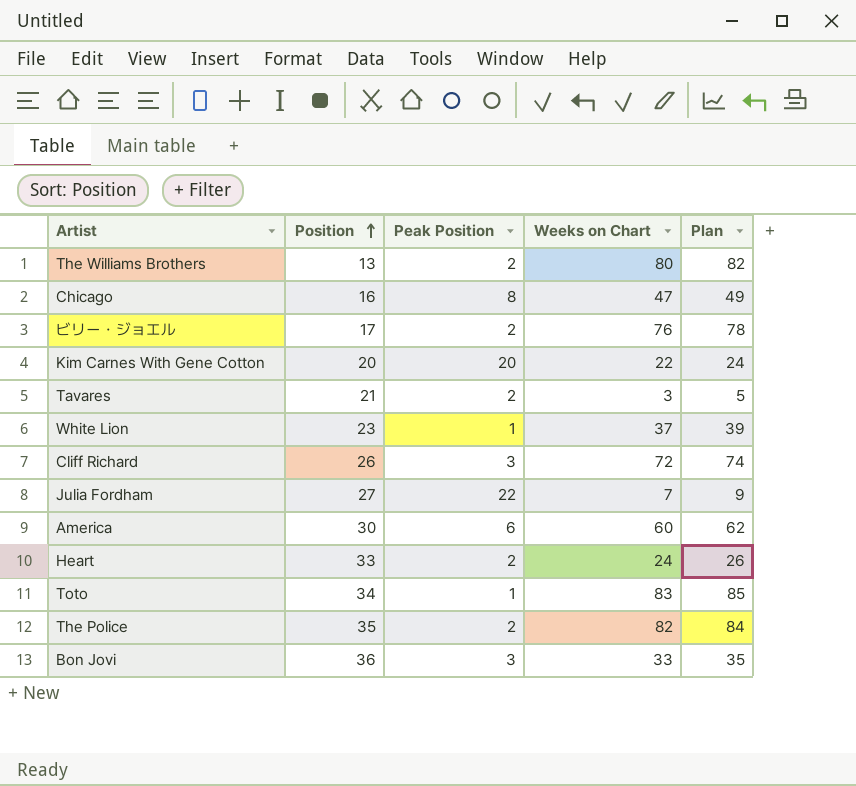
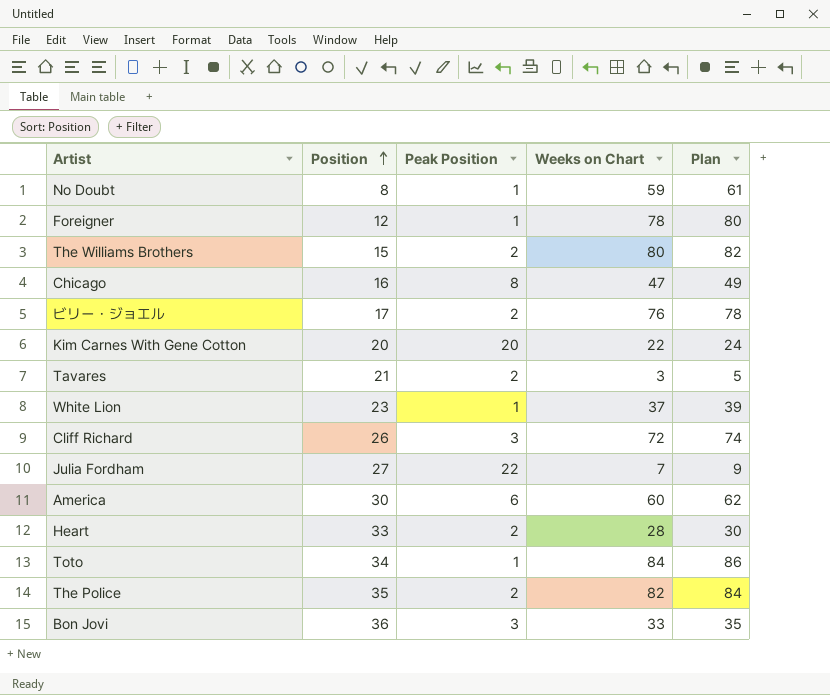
row No Doubt: none -> 8 | 1 | 59 | 61
row Foreigner: none -> 12 | 1 | 78 | 80
The Williams Brothers | Position: 13 -> 15
Heart | Weeks on Chart: 24 -> 28
Heart | Plan: 26 -> 30
Toto | Weeks on Chart: 83 -> 84
Toto | Plan: 85 -> 86

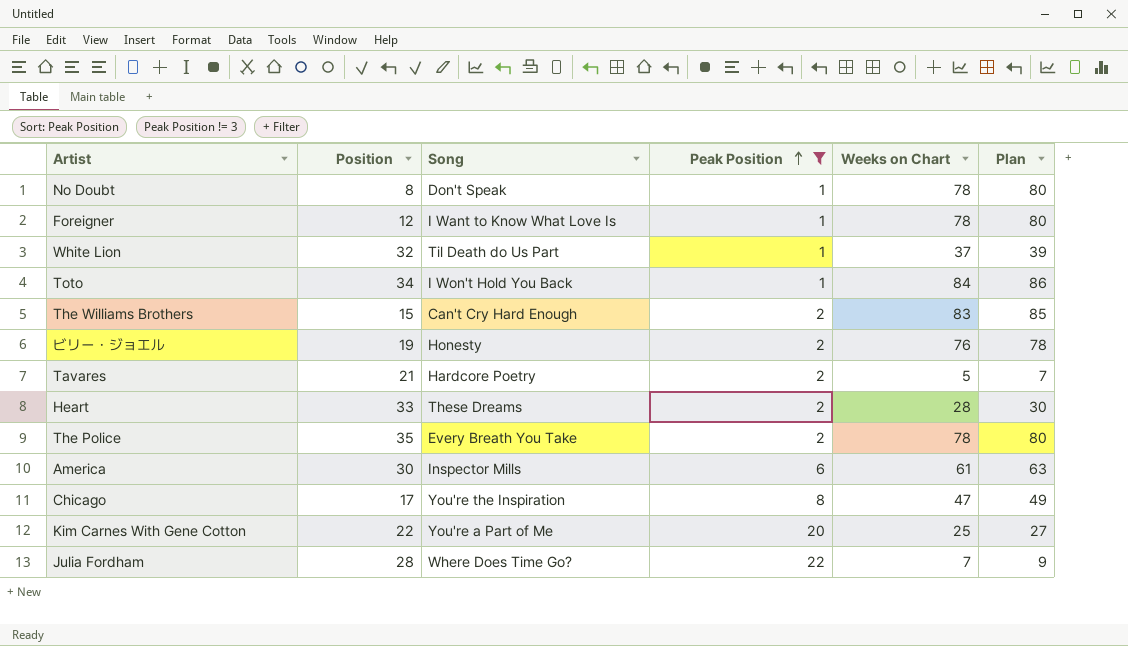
filter: none -> Peak Position != 3
row order: Position ascending -> Peak Position ascending
column Song | position: none -> 3
No Doubt | Weeks on Chart: 59 -> 78
No Doubt | Plan: 61 -> 80
White Lion | Position: 23 -> 32
The Williams Brothers | Weeks on Chart: 80 -> 83
The Williams Brothers | Plan: 82 -> 85
ビリー・ジョエル | Position: 17 -> 19
Tavares | Weeks on Chart: 3 -> 5
Tavares | Plan: 5 -> 7
The Police | Weeks on Chart: 82 -> 78
The Police | Plan: 84 -> 80
America | Weeks on Chart: 60 -> 61
America | Plan: 62 -> 63
Chicago | Position: 16 -> 17
Kim Carnes With Gene Cotton | Position: 20 -> 22
Kim Carnes With Gene Cotton | Weeks on Chart: 22 -> 25
Kim Carnes With Gene Cotton | Plan: 24 -> 27
Julia Fordham | Position: 27 -> 28

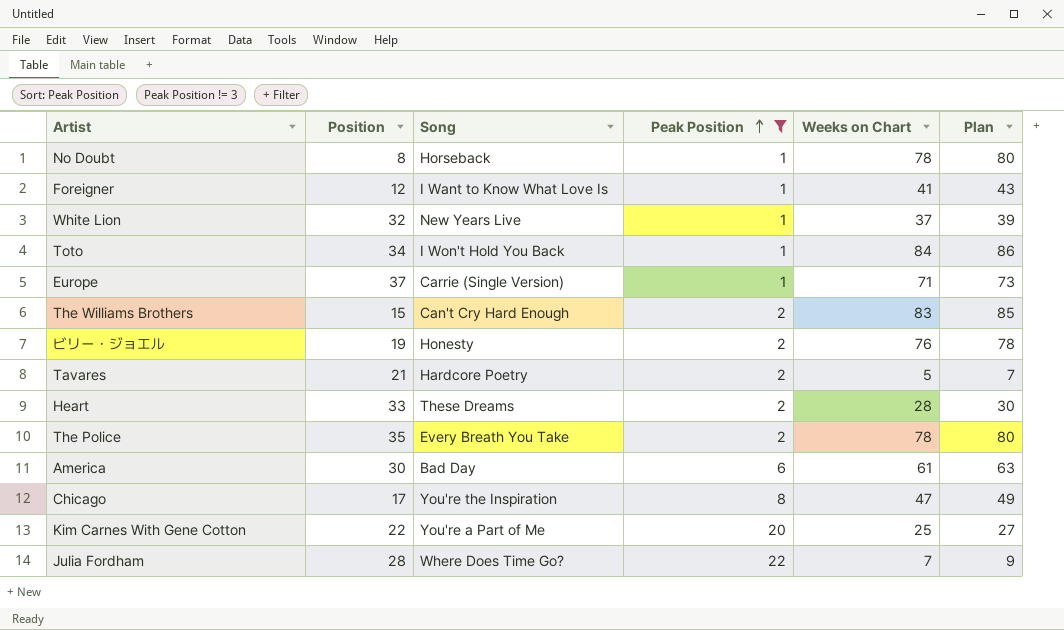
No Doubt | Song: Don't Speak -> Horseback
Foreigner | Weeks on Chart: 78 -> 41
Foreigner | Plan: 80 -> 43
White Lion | Song: Til Death do Us Part -> New Years Live
row Europe: none -> 37 | Carrie (Single Version) | 1 | 71 | 73
America | Song: Inspector Mills -> Bad Day

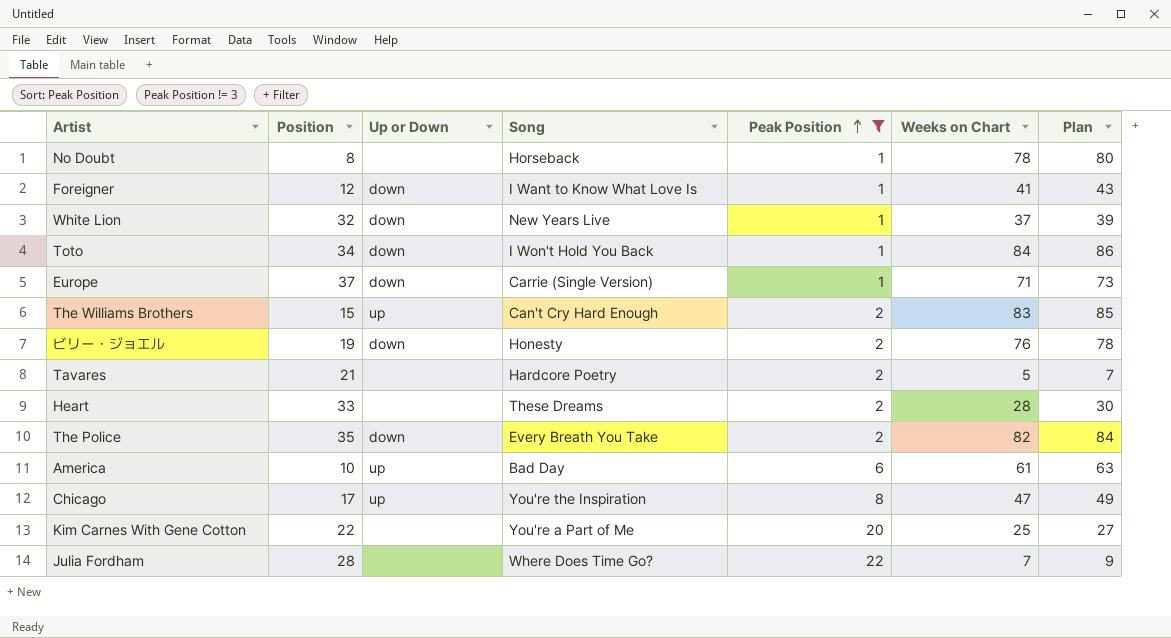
column Up or Down | position: none -> 3
The Police | Weeks on Chart: 78 -> 82
The Police | Plan: 80 -> 84
America | Position: 30 -> 10

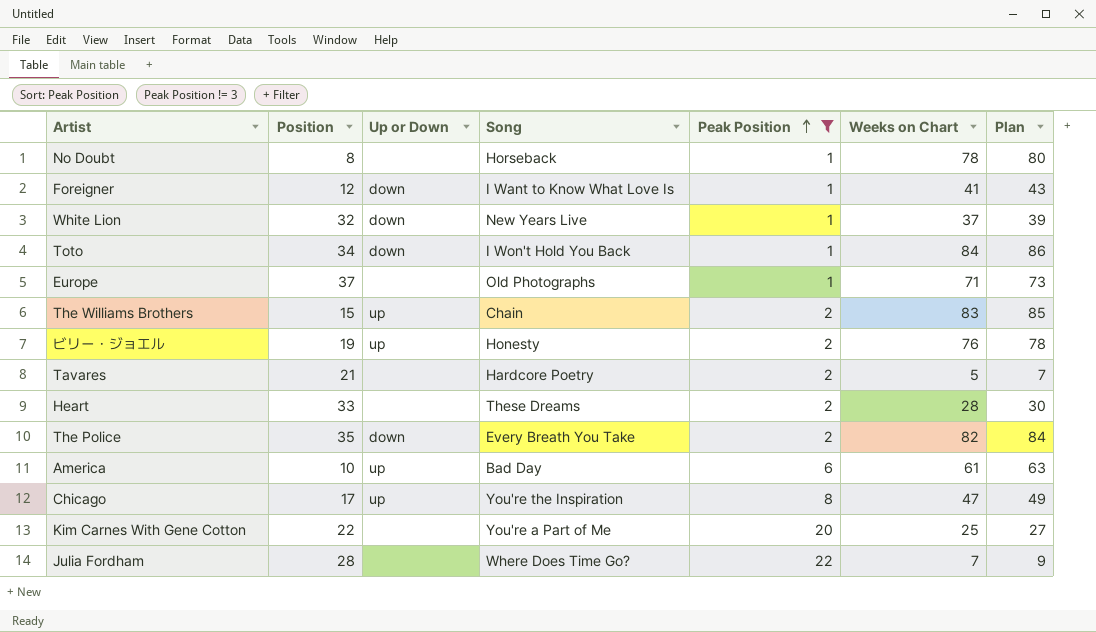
Europe | Up or Down: down -> none
Europe | Song: Carrie (Single Version) -> Old Photographs
The Williams Brothers | Song: Can't Cry Hard Enough -> Chain
ビリー・ジョエル | Up or Down: down -> up

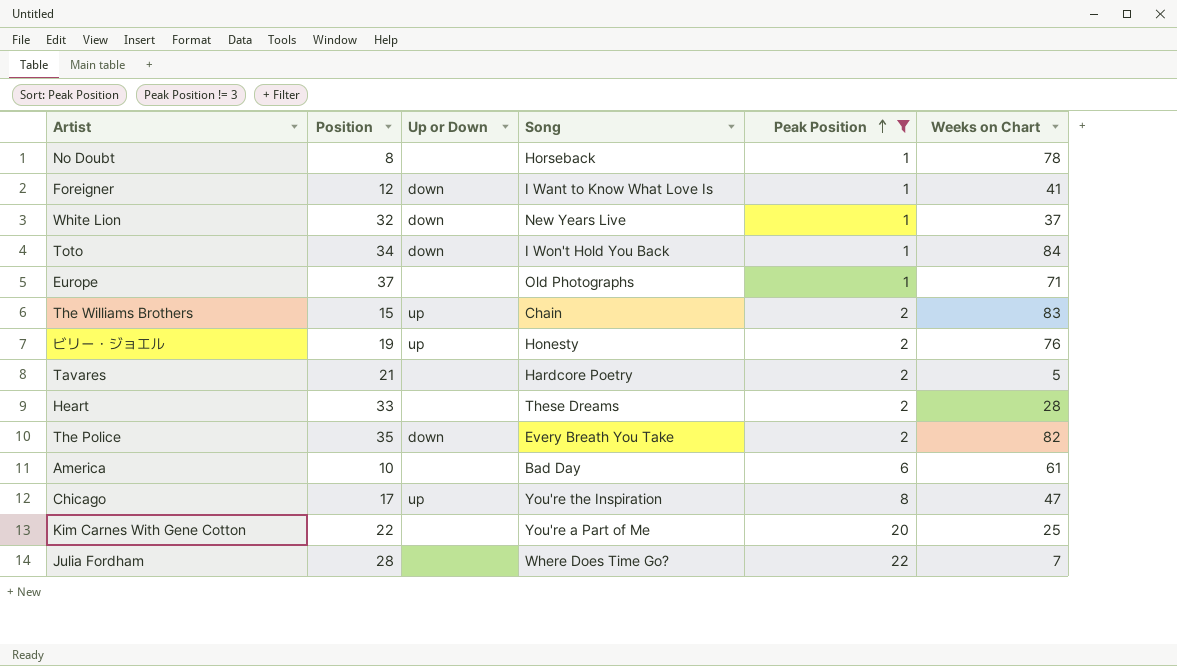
column Plan | formula: [Weeks on Chart] + 2 -> none
America | Up or Down: up -> none

